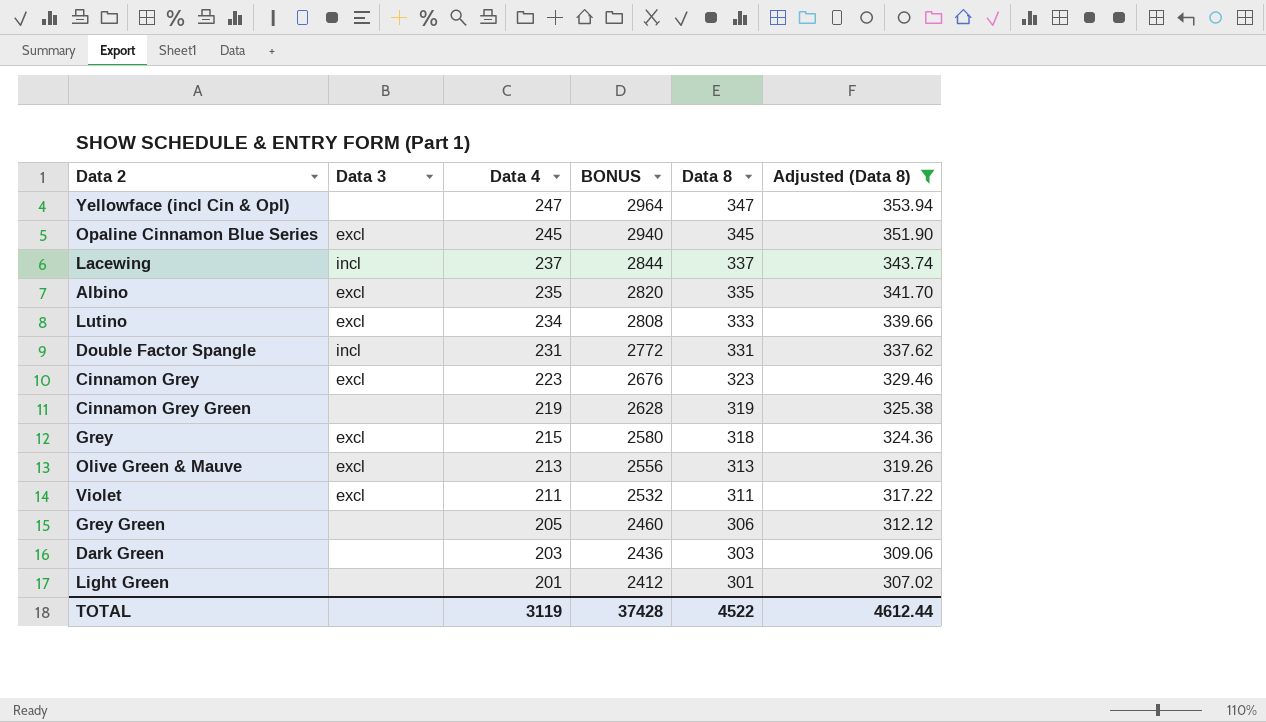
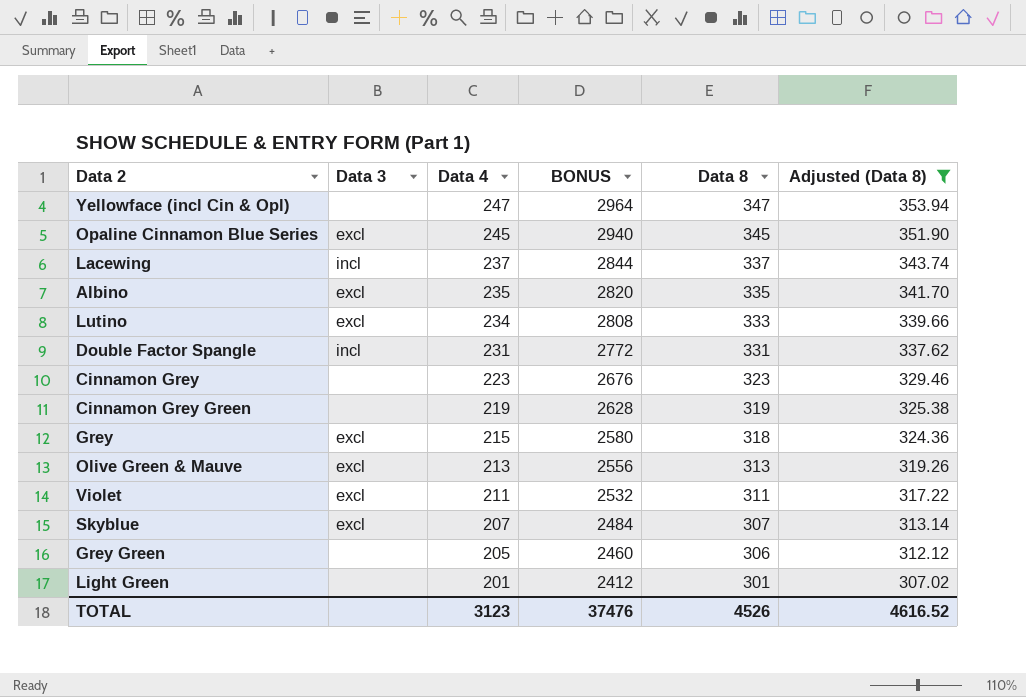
row Dark Green: none | 203 | 2436 | 303 | 309.06 -> none
Cinnamon Grey | Data 3: excl -> none
row Skyblue: none -> excl | 207 | 2484 | 307 | 313.14
TOTAL | Data 4: 3119 -> 3123
TOTAL | BONUS: 37428 -> 37476
TOTAL | Data 8: 4522 -> 4526
TOTAL | Adjusted (Data 8): 4612.44 -> 4616.52

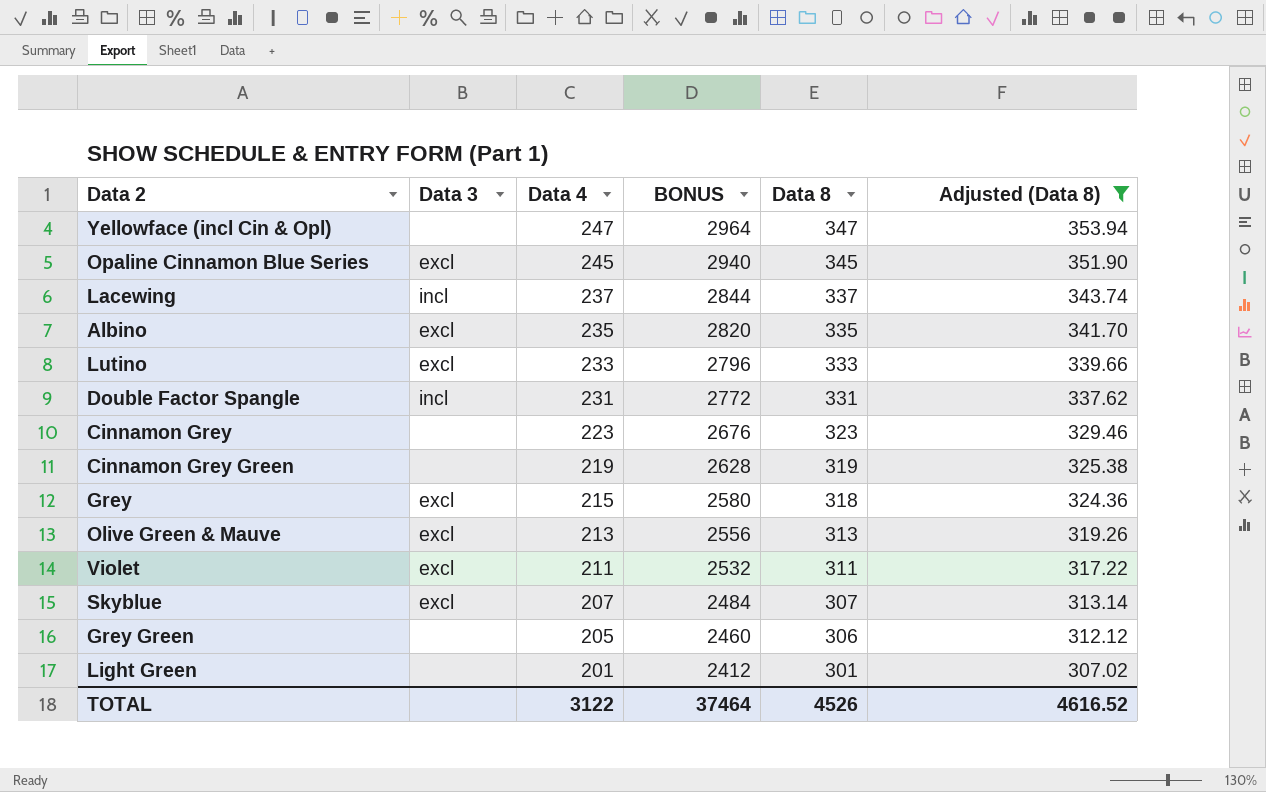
Lutino | Data 4: 234 -> 233
Lutino | BONUS: 2808 -> 2796
TOTAL | Data 4: 3123 -> 3122
TOTAL | BONUS: 37476 -> 37464

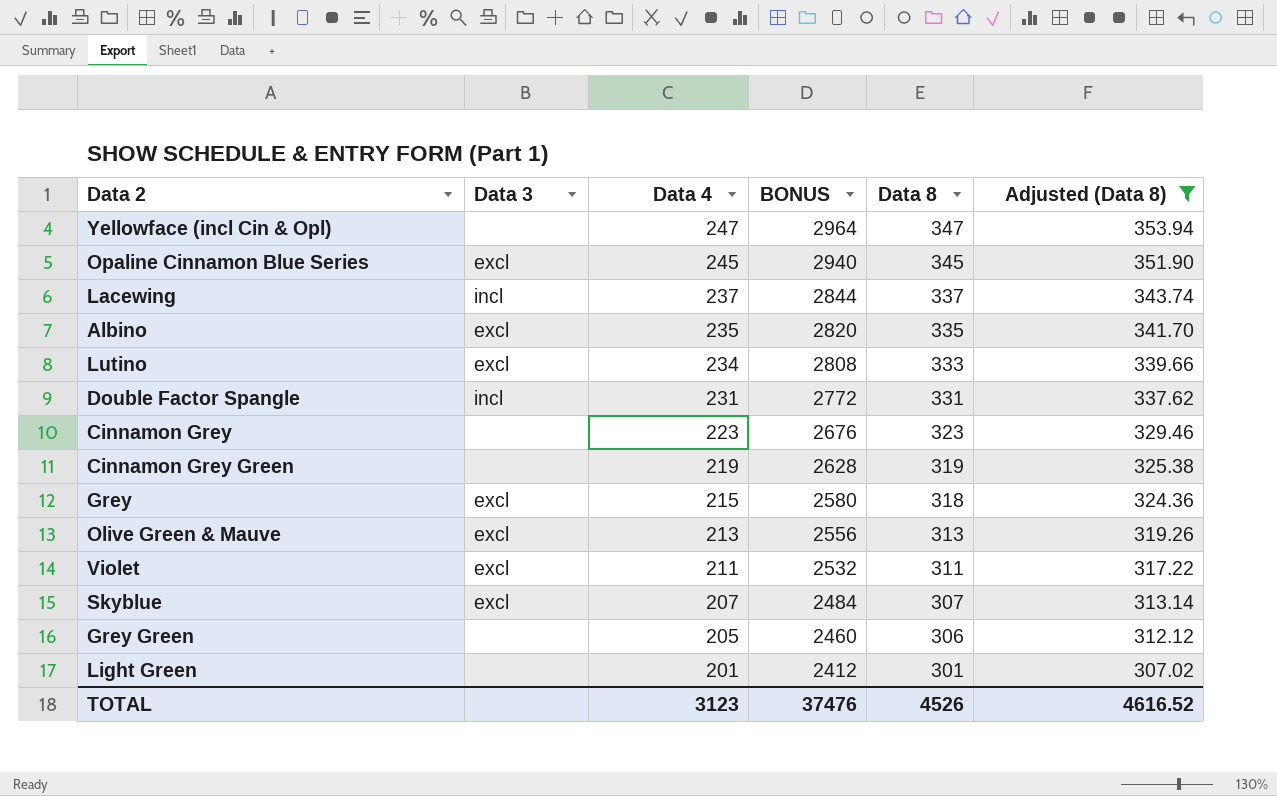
Lutino | Data 4: 233 -> 234
Lutino | BONUS: 2796 -> 2808
TOTAL | Data 4: 3122 -> 3123
TOTAL | BONUS: 37464 -> 37476

